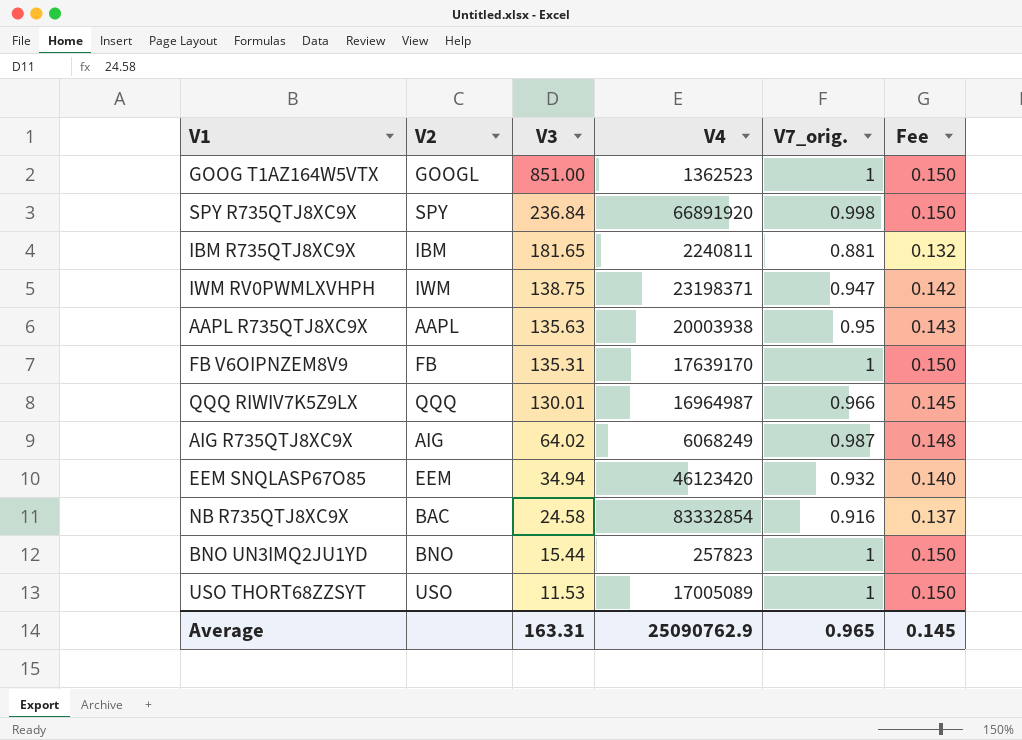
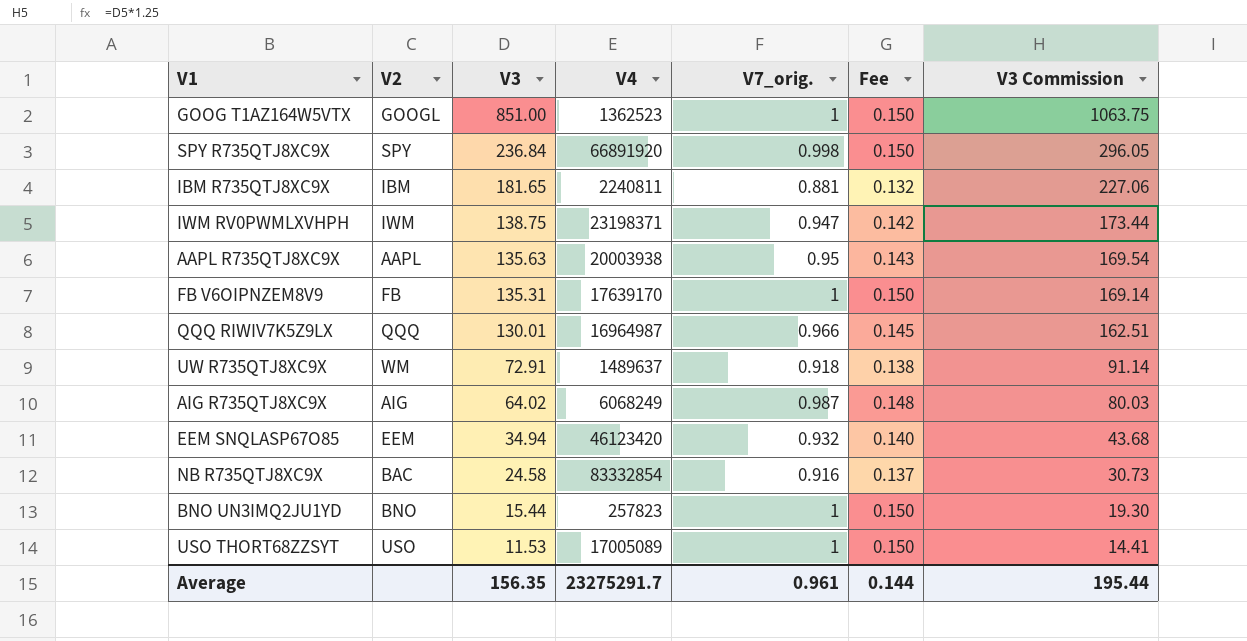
column V3 Commission | formula: none -> [V3] * 1.25
row UW R735QTJ8XC9X: none -> WM | 72.91 | 1489637 | 0.918 | 0.138 | 91.14
Average | V3: 163.31 -> 156.35
Average | V4: 25090762.9 -> 23275291.7
Average | V7_orig.: 0.965 -> 0.961
Average | Fee: 0.145 -> 0.144

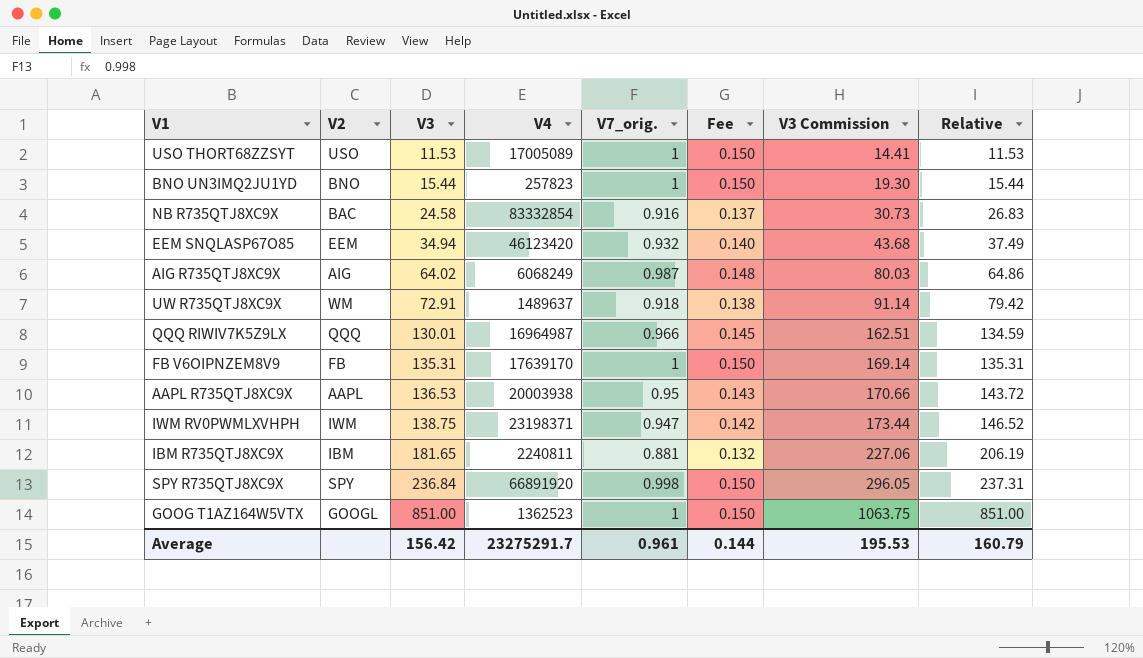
row order: V3 descending -> V3 ascending
column Relative | formula: none -> [V3] / [V7_orig.]
AAPL R735QTJ8XC9X | V3: 135.63 -> 136.53
AAPL R735QTJ8XC9X | V3 Commission: 169.54 -> 170.66
Average | V3: 156.35 -> 156.42
Average | V3 Commission: 195.44 -> 195.53

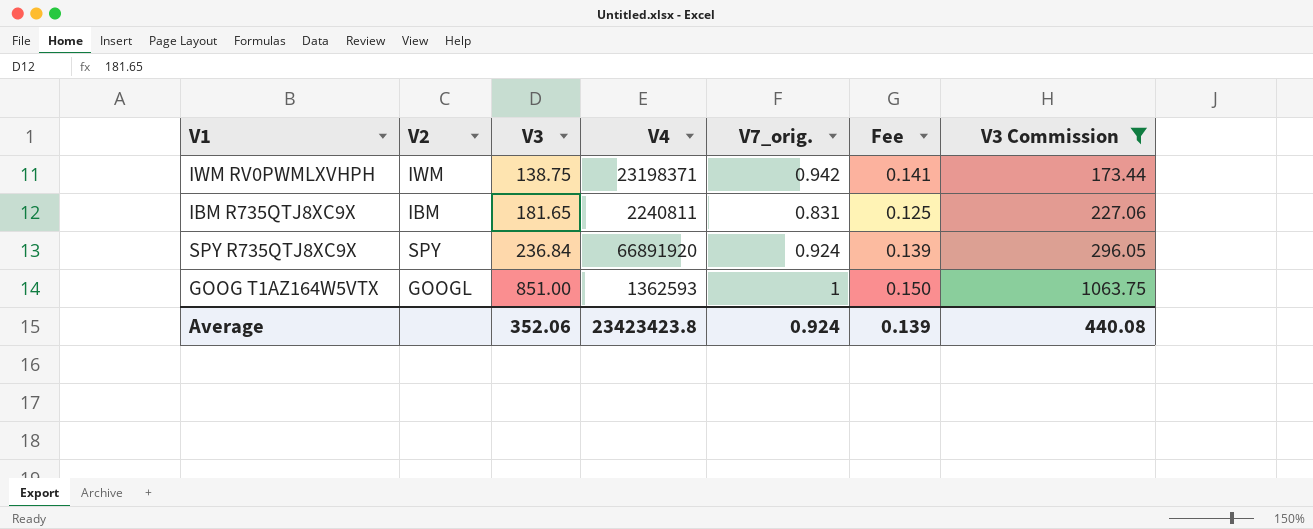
filter: none -> V3 Commission >= 173.44
column Relative | formula: [V3] / [V7_orig.] -> none
IWM RV0PWMLXVHPH | V7_orig.: 0.947 -> 0.942
IWM RV0PWMLXVHPH | Fee: 0.142 -> 0.141
IBM R735QTJ8XC9X | V7_orig.: 0.881 -> 0.831
IBM R735QTJ8XC9X | Fee: 0.132 -> 0.125
SPY R735QTJ8XC9X | V7_orig.: 0.998 -> 0.924
SPY R735QTJ8XC9X | Fee: 0.150 -> 0.139
GOOG T1AZ164W5VTX | V4: 1362523 -> 1362593
Average | V3: 156.42 -> 352.06
Average | V4: 23275291.7 -> 23423423.8
Average | V7_orig.: 0.961 -> 0.924
Average | Fee: 0.144 -> 0.139
Average | V3 Commission: 195.53 -> 440.08

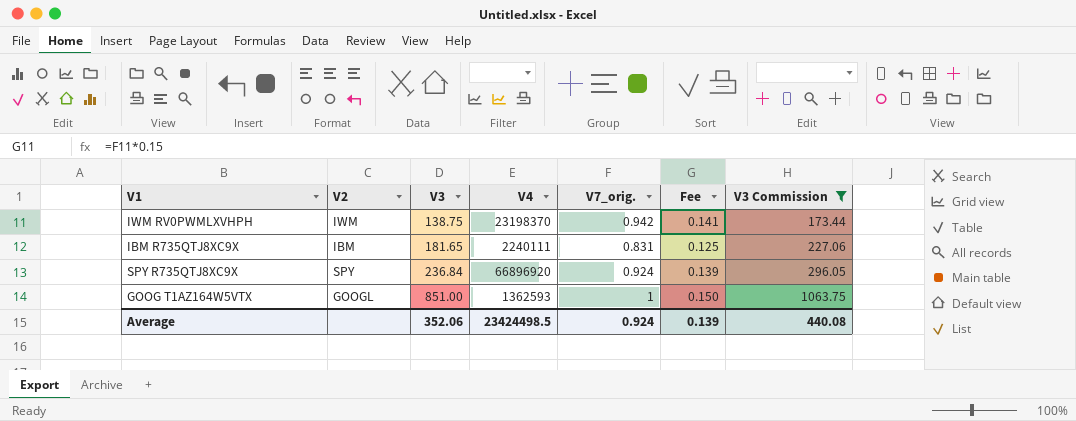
IWM RV0PWMLXVHPH | V4: 23198371 -> 23198370
IBM R735QTJ8XC9X | V4: 2240811 -> 2240111
SPY R735QTJ8XC9X | V4: 66891920 -> 66896920
Average | V4: 23423423.8 -> 23424498.5

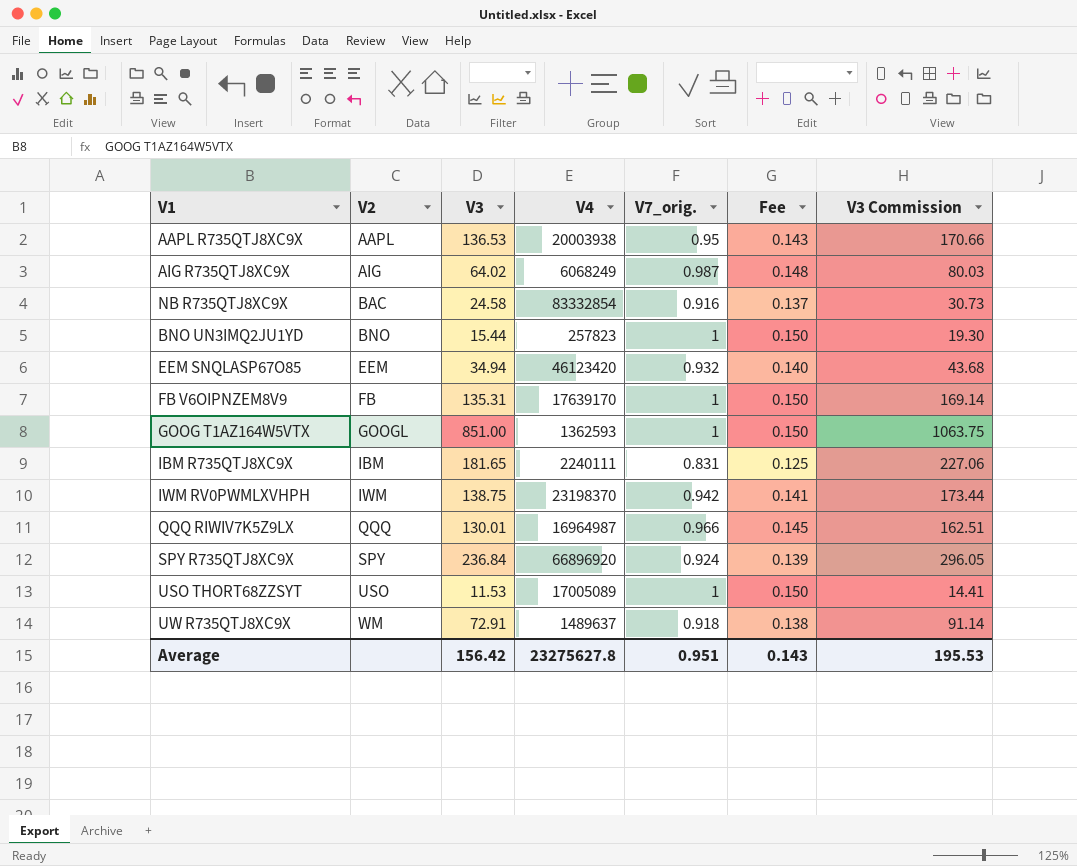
filter: V3 Commission >= 173.44 -> none
row order: V3 ascending -> V2 ascending
Average | V3: 352.06 -> 156.42
Average | V4: 23424498.5 -> 23275627.8
Average | V7_orig.: 0.924 -> 0.951
Average | Fee: 0.139 -> 0.143
Average | V3 Commission: 440.08 -> 195.53

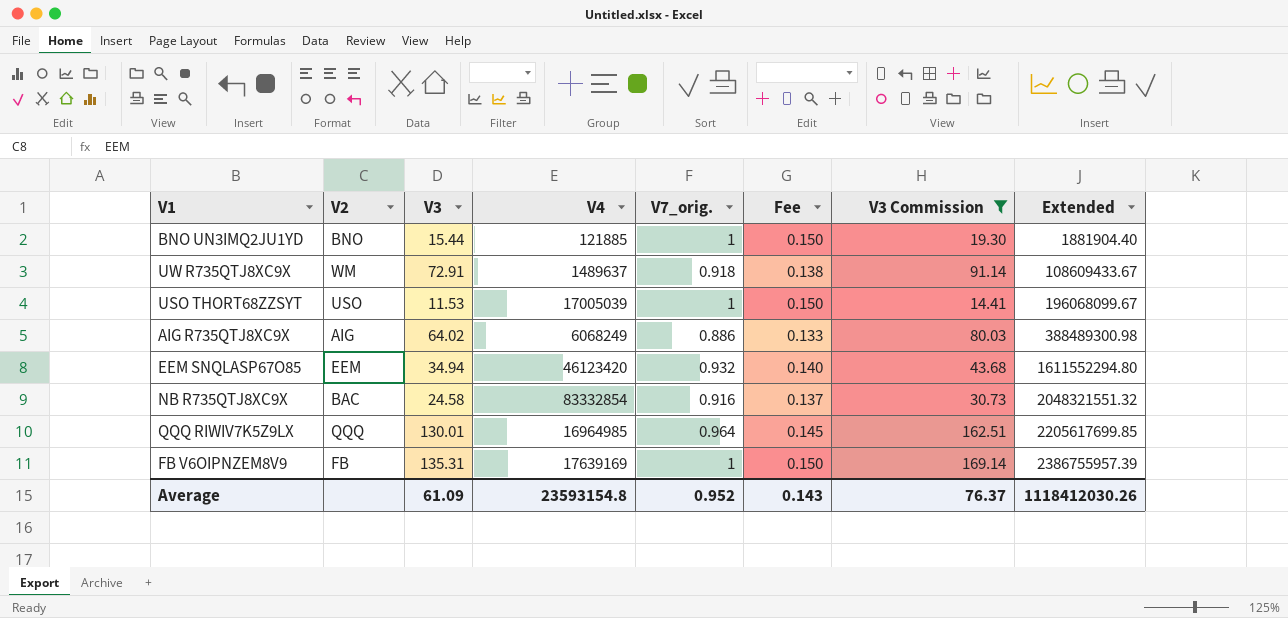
filter: none -> V3 Commission <= 169.14
row order: V2 ascending -> Extended ascending
column Extended | formula: none -> [V3] * [V4]
BNO UN3IMQ2JU1YD | V4: 257823 -> 121885
USO THORT68ZZSYT | V4: 17005089 -> 17005039
AIG R735QTJ8XC9X | V7_orig.: 0.987 -> 0.886
AIG R735QTJ8XC9X | Fee: 0.148 -> 0.133
QQQ RIWIV7K5Z9LX | V4: 16964987 -> 16964985
QQQ RIWIV7K5Z9LX | V7_orig.: 0.966 -> 0.964
FB V6OIPNZEM8V9 | V4: 17639170 -> 17639169
Average | V3: 156.42 -> 61.09
Average | V4: 23275627.8 -> 23593154.8
Average | V7_orig.: 0.951 -> 0.952
Average | V3 Commission: 195.53 -> 76.37

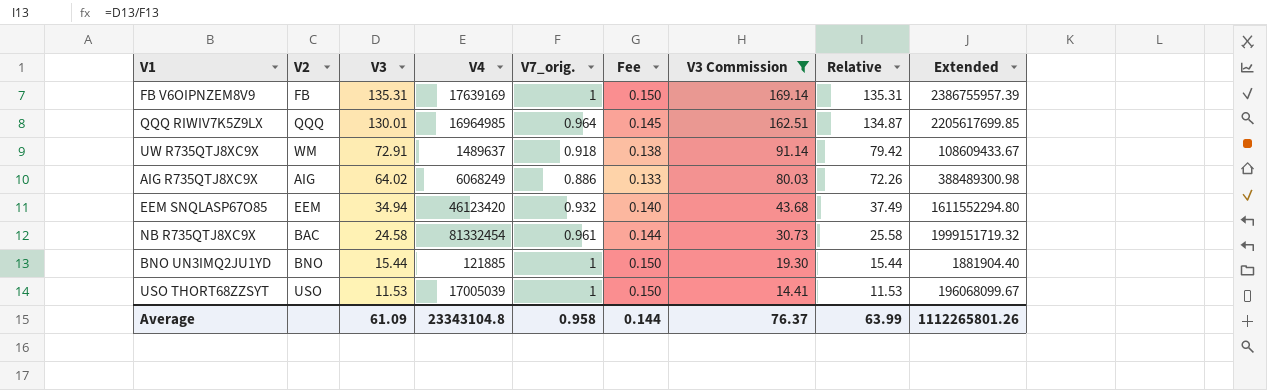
row order: Extended ascending -> V3 descending
column Relative | formula: none -> [V3] / [V7_orig.]
NB R735QTJ8XC9X | V4: 83332854 -> 81332454
NB R735QTJ8XC9X | V7_orig.: 0.916 -> 0.961
NB R735QTJ8XC9X | Fee: 0.137 -> 0.144
NB R735QTJ8XC9X | Extended: 2048321551.32 -> 1999151719.32
Average | V4: 23593154.8 -> 23343104.8
Average | V7_orig.: 0.952 -> 0.958
Average | Fee: 0.143 -> 0.144
Average | Extended: 1118412030.26 -> 1112265801.26

